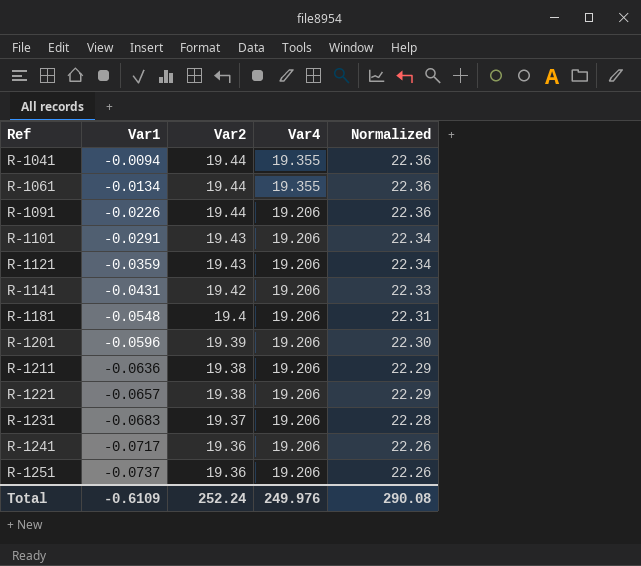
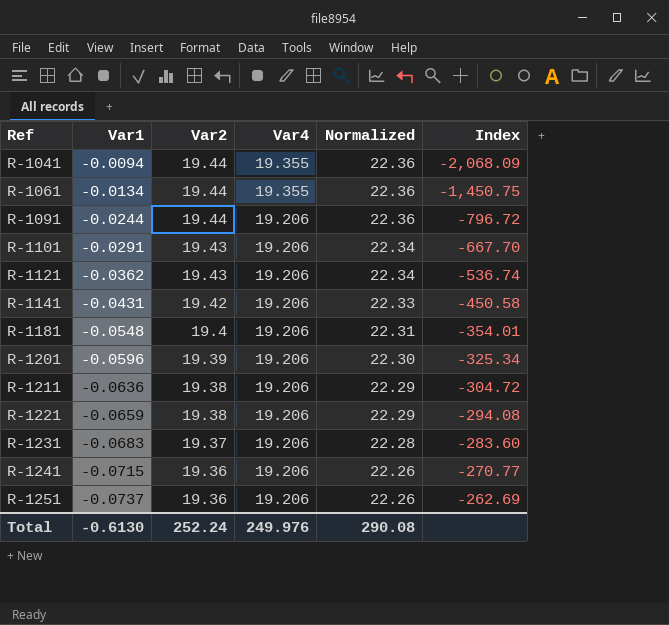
column Index | formula: none -> [Var2] / [Var1]
R-1091 | Var1: -0.0226 -> -0.0244
R-1121 | Var1: -0.0359 -> -0.0362
R-1221 | Var1: -0.0657 -> -0.0659
R-1241 | Var1: -0.0717 -> -0.0715
Total | Var1: -0.6109 -> -0.6130

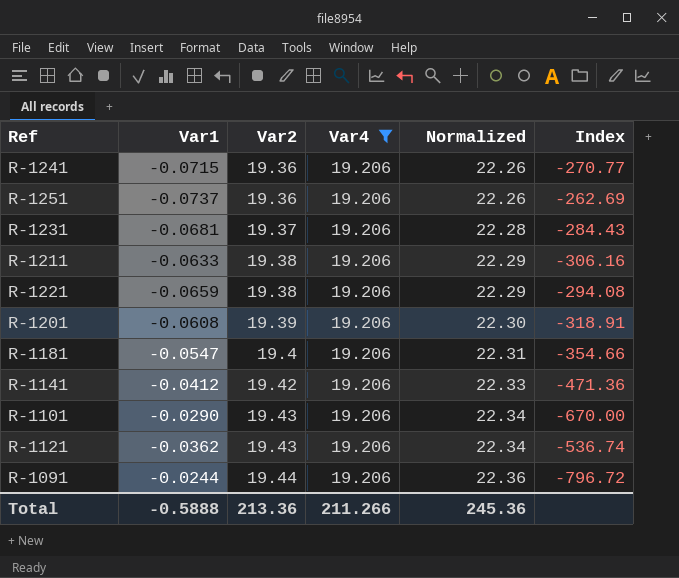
filter: none -> Var4 = 19.206
row order: Ref ascending -> Var2 ascending
R-1231 | Var1: -0.0683 -> -0.0681
R-1231 | Index: -283.60 -> -284.43
R-1211 | Var1: -0.0636 -> -0.0633
R-1211 | Index: -304.72 -> -306.16
R-1201 | Var1: -0.0596 -> -0.0608
R-1201 | Index: -325.34 -> -318.91
R-1181 | Var1: -0.0548 -> -0.0547
R-1181 | Index: -354.01 -> -354.66
R-1141 | Var1: -0.0431 -> -0.0412
R-1141 | Index: -450.58 -> -471.36
R-1101 | Var1: -0.0291 -> -0.0290
R-1101 | Index: -667.70 -> -670.00
Total | Var1: -0.6130 -> -0.5888
Total | Var2: 252.24 -> 213.36
Total | Var4: 249.976 -> 211.266
Total | Normalized: 290.08 -> 245.36

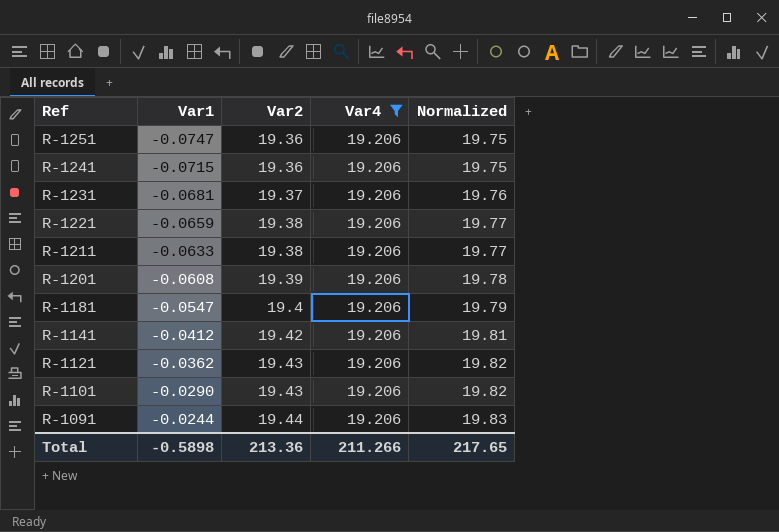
row order: Var2 ascending -> Ref descending
column Index | formula: [Var2] / [Var1] -> none
column Normalized | formula: [Var2] * 1.15 -> [Var2] * 1.02
R-1251 | Var1: -0.0737 -> -0.0747
Total | Var1: -0.5888 -> -0.5898
Total | Normalized: 245.36 -> 217.65

